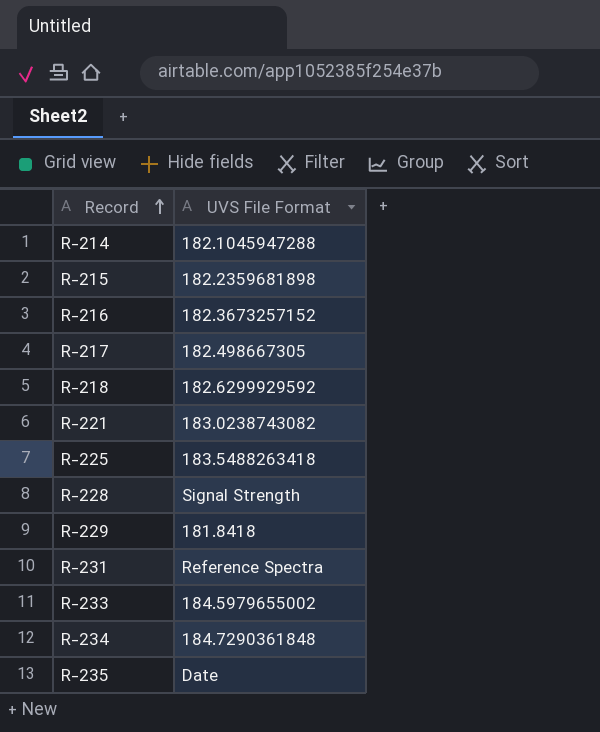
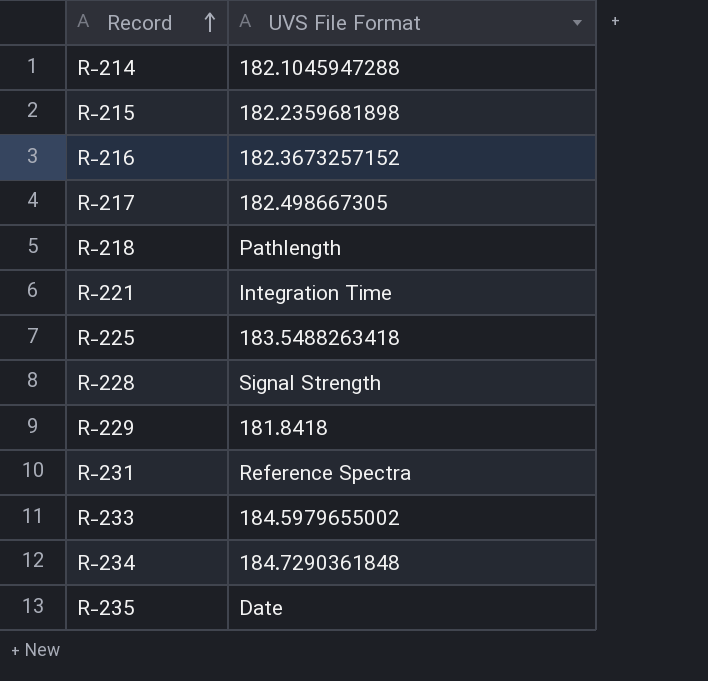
R-218 | UVS File Format: 182.6299929592 -> Pathlength
R-221 | UVS File Format: 183.0238743082 -> Integration Time

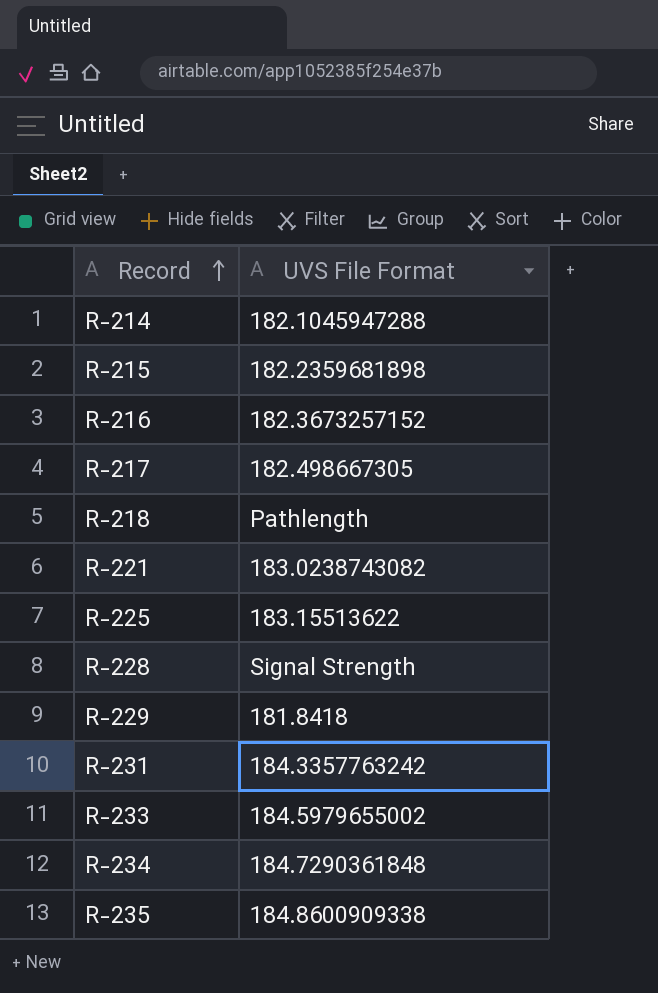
R-221 | UVS File Format: Integration Time -> 183.0238743082
R-225 | UVS File Format: 183.5488263418 -> 183.15513622
R-231 | UVS File Format: Reference Spectra -> 184.3357763242
R-235 | UVS File Format: Date -> 184.8600909338

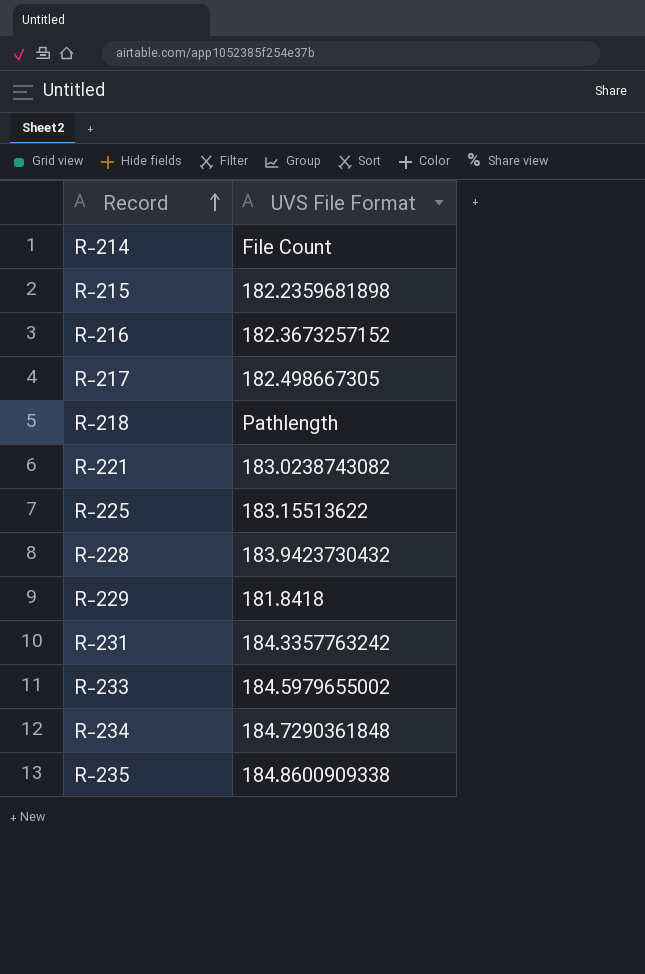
R-214 | UVS File Format: 182.1045947288 -> File Count
R-228 | UVS File Format: Signal Strength -> 183.9423730432

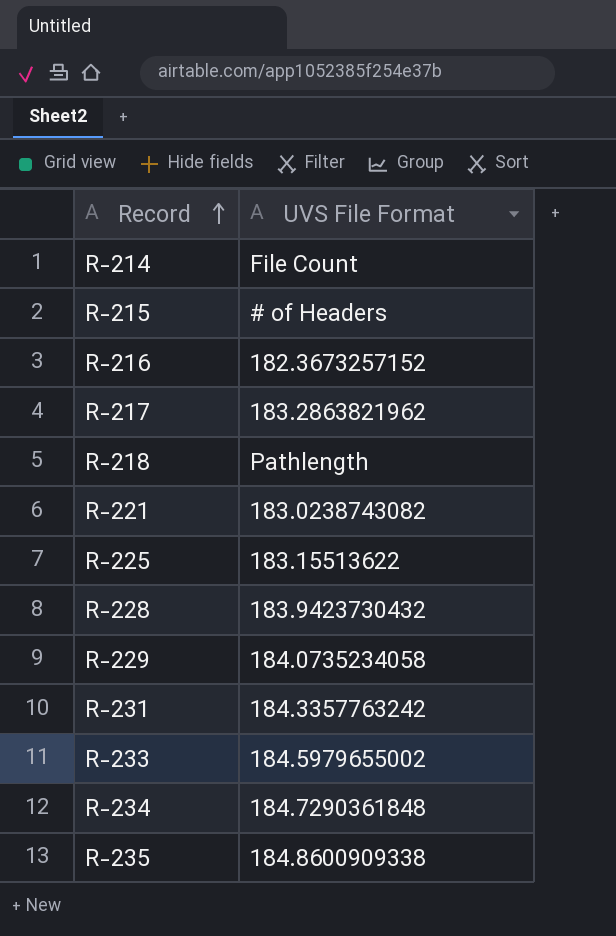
R-215 | UVS File Format: 182.2359681898 -> # of Headers
R-217 | UVS File Format: 182.498667305 -> 183.2863821962
R-229 | UVS File Format: 181.8418 -> 184.0735234058

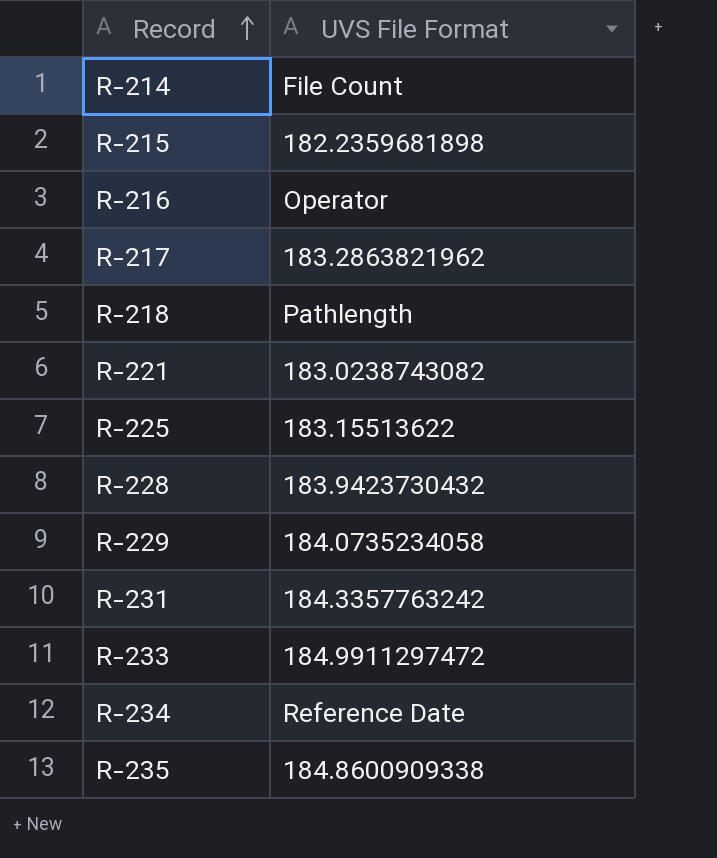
R-215 | UVS File Format: # of Headers -> 182.2359681898
R-216 | UVS File Format: 182.3673257152 -> Operator
R-233 | UVS File Format: 184.5979655002 -> 184.9911297472
R-234 | UVS File Format: 184.7290361848 -> Reference Date

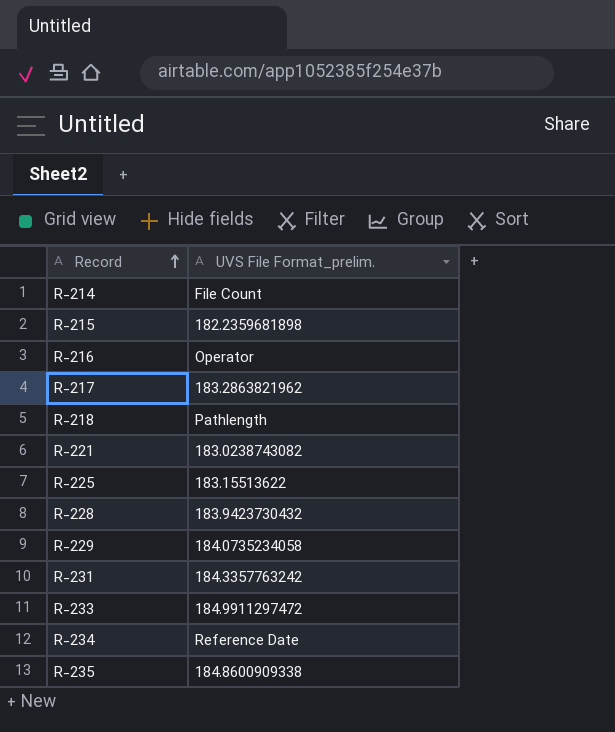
column name: UVS File Format -> UVS File Format_prelim.

